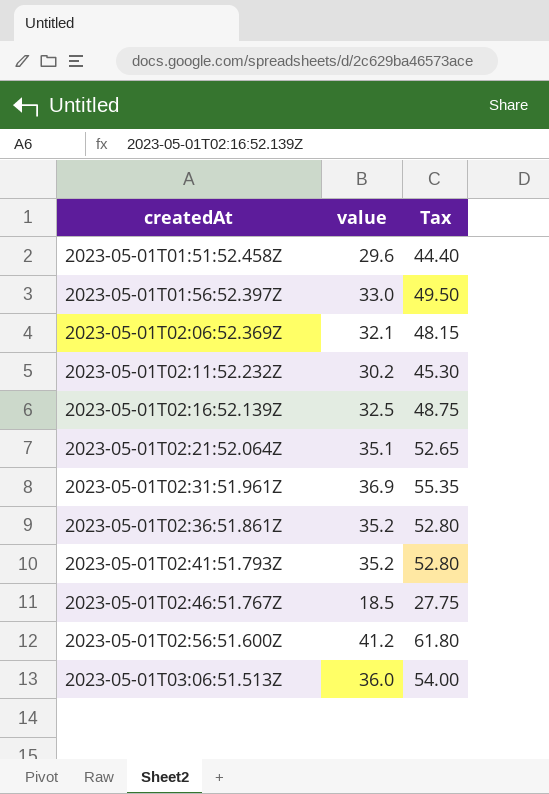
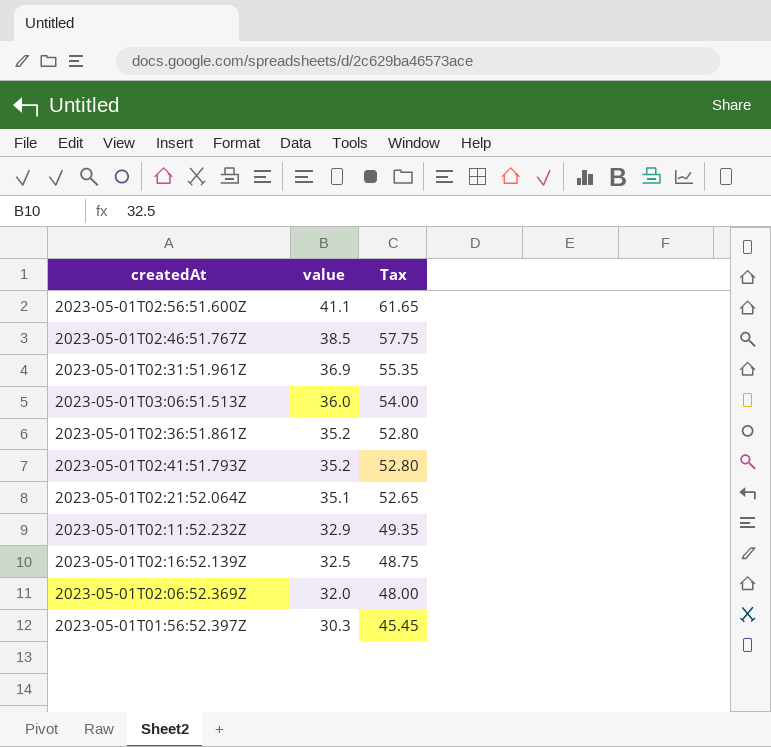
row order: createdAt ascending -> value descending
row 2023-05-01T01:51:52.458Z: 29.6 | 44.40 -> none
2023-05-01T02:56:51.600Z | value: 41.2 -> 41.1
2023-05-01T02:56:51.600Z | Tax: 61.80 -> 61.65
2023-05-01T02:46:51.767Z | value: 18.5 -> 38.5
2023-05-01T02:46:51.767Z | Tax: 27.75 -> 57.75
2023-05-01T02:11:52.232Z | value: 30.2 -> 32.9
2023-05-01T02:11:52.232Z | Tax: 45.30 -> 49.35
2023-05-01T02:06:52.369Z | value: 32.1 -> 32.0
2023-05-01T02:06:52.369Z | Tax: 48.15 -> 48.00
2023-05-01T01:56:52.397Z | value: 33.0 -> 30.3
2023-05-01T01:56:52.397Z | Tax: 49.50 -> 45.45

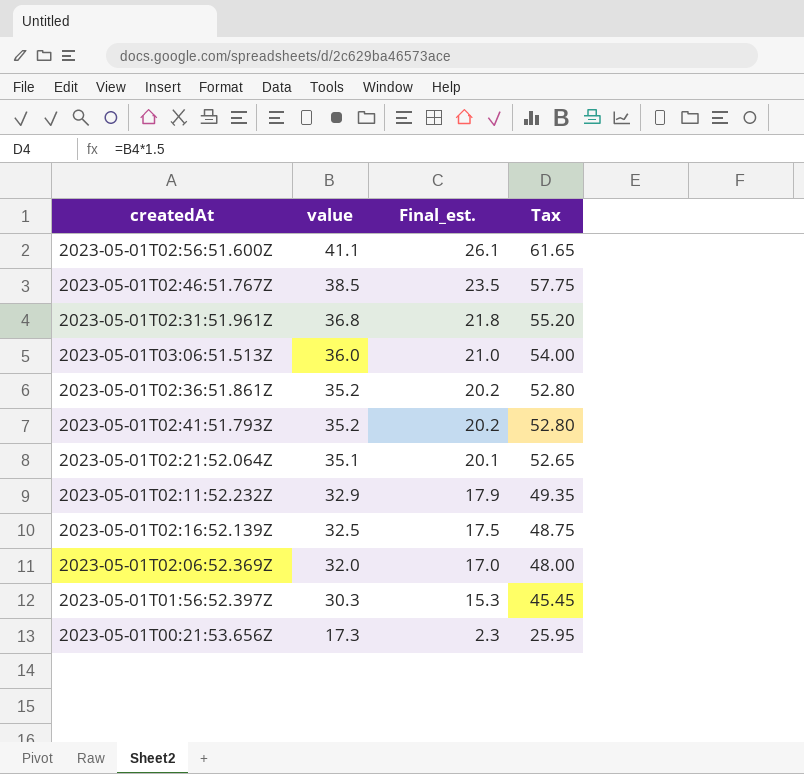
column Final_est. | formula: none -> [value] - 15
2023-05-01T02:31:51.961Z | value: 36.9 -> 36.8
2023-05-01T02:31:51.961Z | Tax: 55.35 -> 55.20
row 2023-05-01T00:21:53.656Z: none -> 17.3 | 2.3 | 25.95

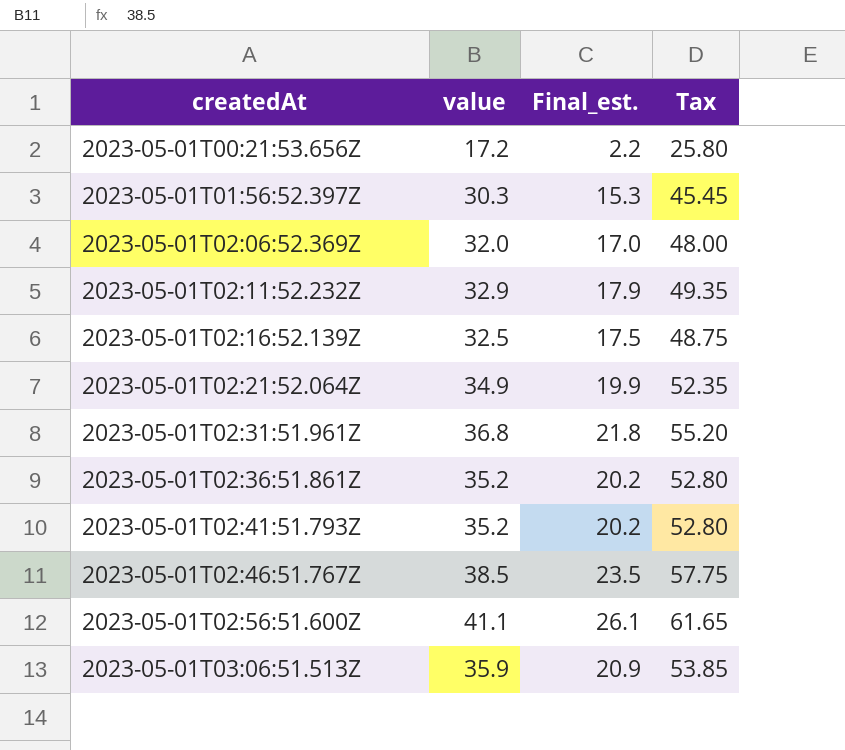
row order: value descending -> createdAt ascending
2023-05-01T00:21:53.656Z | value: 17.3 -> 17.2
2023-05-01T00:21:53.656Z | Final_est.: 2.3 -> 2.2
2023-05-01T00:21:53.656Z | Tax: 25.95 -> 25.80
2023-05-01T02:21:52.064Z | value: 35.1 -> 34.9
2023-05-01T02:21:52.064Z | Final_est.: 20.1 -> 19.9
2023-05-01T02:21:52.064Z | Tax: 52.65 -> 52.35
2023-05-01T03:06:51.513Z | value: 36.0 -> 35.9
2023-05-01T03:06:51.513Z | Final_est.: 21.0 -> 20.9
2023-05-01T03:06:51.513Z | Tax: 54.00 -> 53.85

